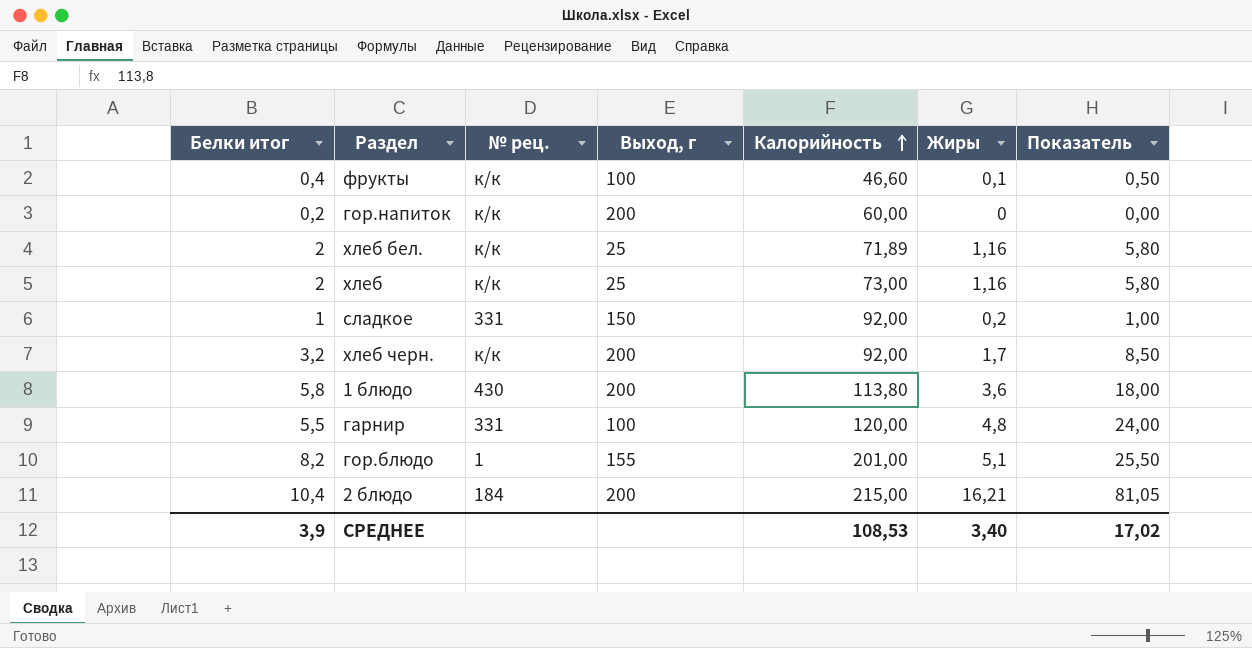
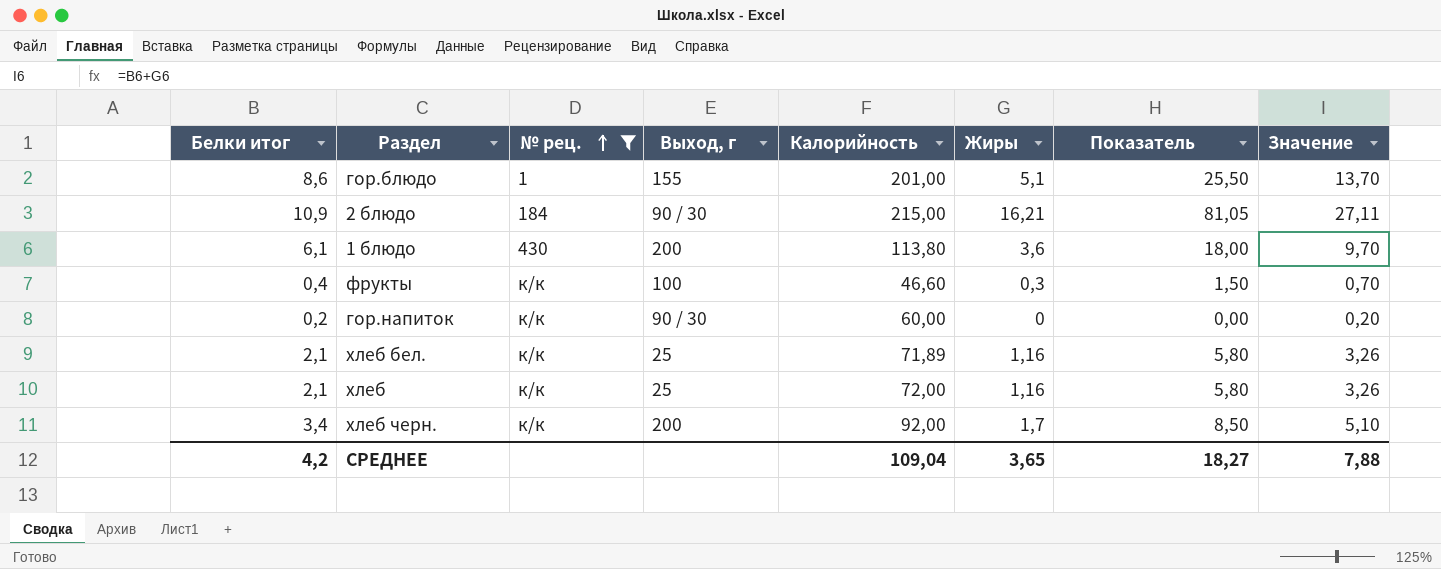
filter: none -> № рец. != 331
row order: Калорийность ascending -> № рец. ascending
column Значение | formula: none -> [Белки итог] + [Жиры]
гор.блюдо | Белки итог: 8,2 -> 8,6
2 блюдо | Белки итог: 10,4 -> 10,9
2 блюдо | Выход, г: 200 -> 90 / 30
1 блюдо | Белки итог: 5,8 -> 6,1
фрукты | Жиры: 0,1 -> 0,3
фрукты | Показатель: 0,50 -> 1,50
гор.напиток | Выход, г: 200 -> 90 / 30
хлеб бел. | Белки итог: 2 -> 2,1
хлеб | Белки итог: 2 -> 2,1
хлеб | Калорийность: 73,00 -> 72,00
хлеб черн. | Белки итог: 3,2 -> 3,4
СРЕДНЕЕ | Белки итог: 3,9 -> 4,2
СРЕДНЕЕ | Калорийность: 108,53 -> 109,04
СРЕДНЕЕ | Жиры: 3,40 -> 3,65
СРЕДНЕЕ | Показатель: 17,02 -> 18,27

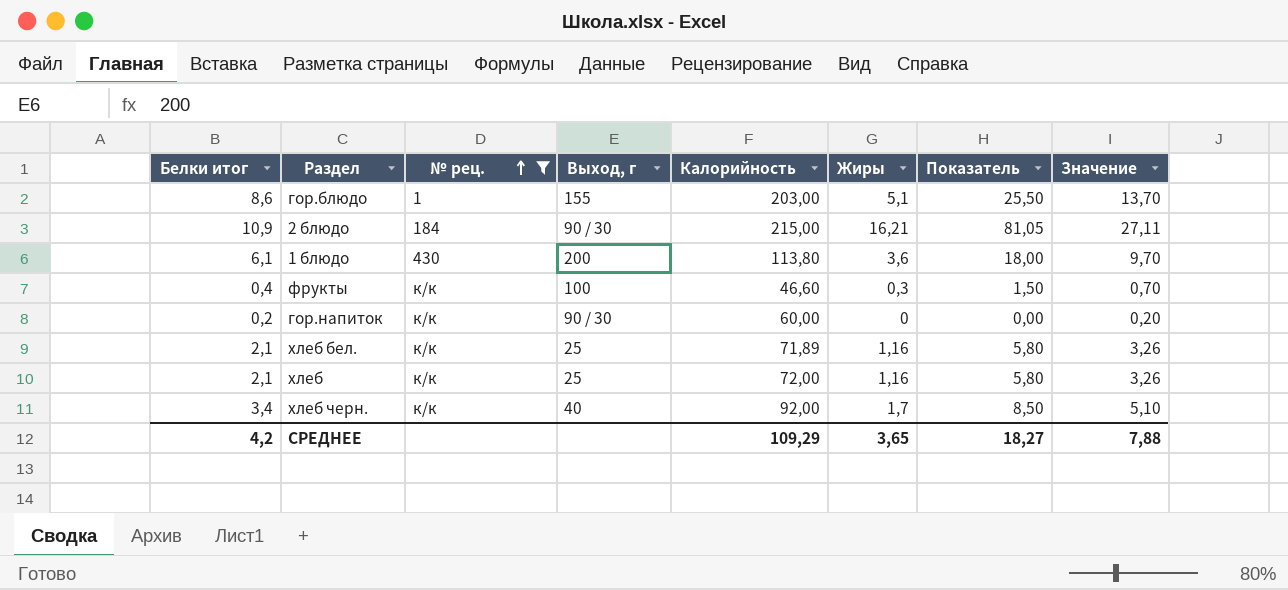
гор.блюдо | Калорийность: 201,00 -> 203,00
хлеб черн. | Выход, г: 200 -> 40
СРЕДНЕЕ | Калорийность: 109,04 -> 109,29

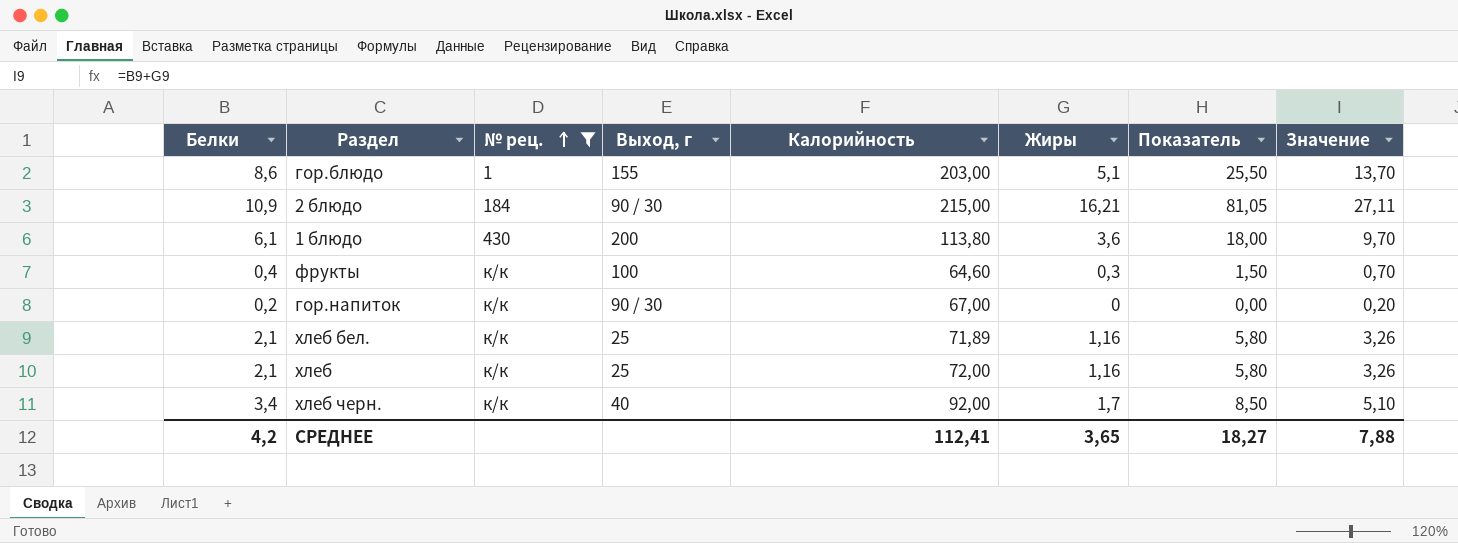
column name: Белки итог -> Белки
фрукты | Калорийность: 46,60 -> 64,60
гор.напиток | Калорийность: 60,00 -> 67,00
СРЕДНЕЕ | Калорийность: 109,29 -> 112,41

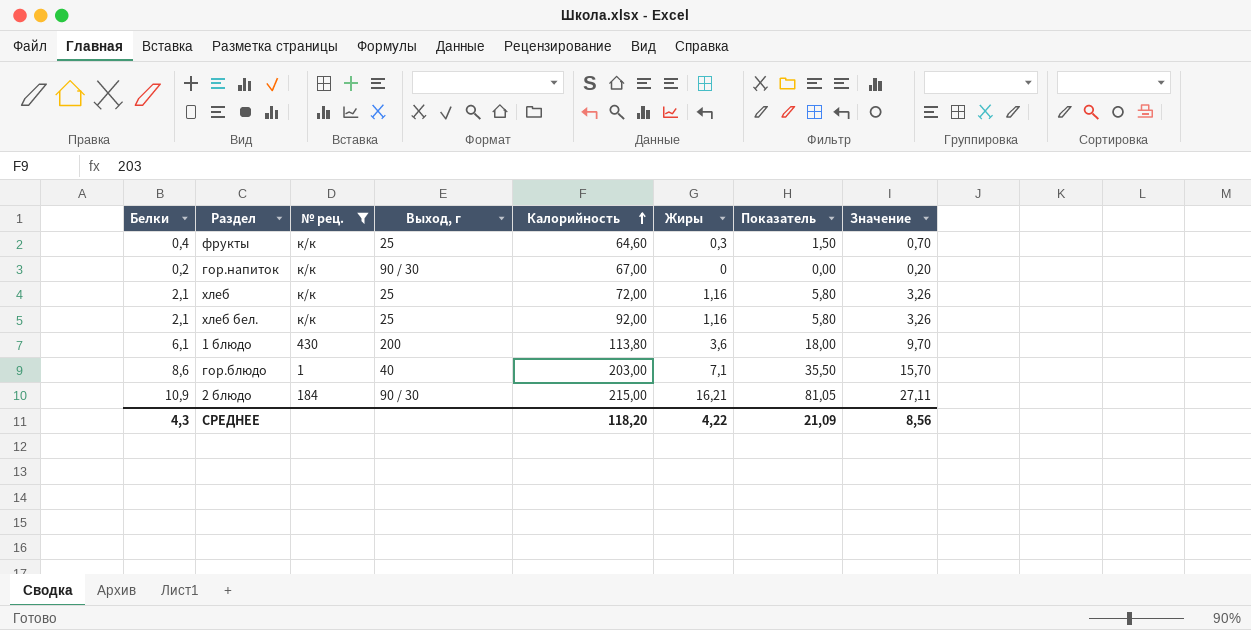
row order: № рец. ascending -> Калорийность ascending
row хлеб черн.: 3,4 | к/к | 40 | 92,00 | 1,7 | 8,50 | 5,10 -> none
фрукты | Выход, г: 100 -> 25
хлеб бел. | Калорийность: 71,89 -> 92,00
гор.блюдо | Выход, г: 155 -> 40
гор.блюдо | Жиры: 5,1 -> 7,1
гор.блюдо | Показатель: 25,50 -> 35,50
гор.блюдо | Значение: 13,70 -> 15,70
СРЕДНЕЕ | Белки: 4,2 -> 4,3
СРЕДНЕЕ | Калорийность: 112,41 -> 118,20
СРЕДНЕЕ | Жиры: 3,65 -> 4,22
СРЕДНЕЕ | Показатель: 18,27 -> 21,09
СРЕДНЕЕ | Значение: 7,88 -> 8,56

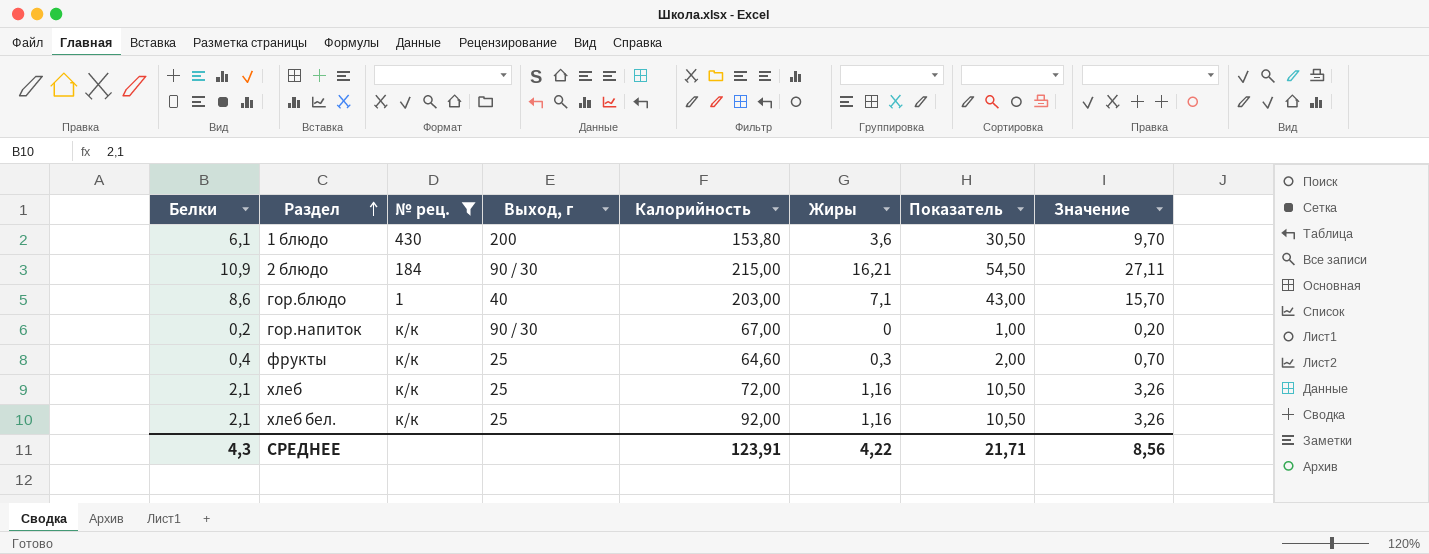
row order: Калорийность ascending -> Раздел ascending
column Показатель | formula: [Жиры] * 5 -> [Белки] * 5
1 блюдо | Калорийность: 113,80 -> 153,80
СРЕДНЕЕ | Калорийность: 118,20 -> 123,91
СРЕДНЕЕ | Показатель: 21,09 -> 21,71

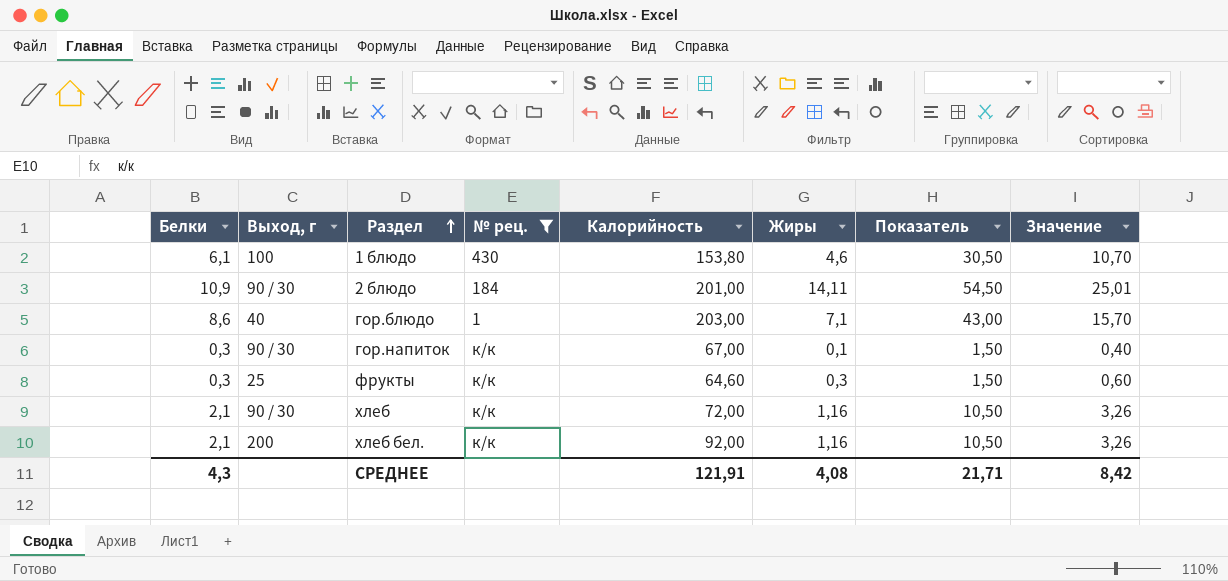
column Выход, г | position: 4 -> 2
1 блюдо | Выход, г: 200 -> 100
1 блюдо | Жиры: 3,6 -> 4,6
1 блюдо | Значение: 9,70 -> 10,70
2 блюдо | Калорийность: 215,00 -> 201,00
2 блюдо | Жиры: 16,21 -> 14,11
2 блюдо | Значение: 27,11 -> 25,01
гор.напиток | Белки: 0,2 -> 0,3
гор.напиток | Жиры: 0 -> 0,1
гор.напиток | Показатель: 1,00 -> 1,50
гор.напиток | Значение: 0,20 -> 0,40
фрукты | Белки: 0,4 -> 0,3
фрукты | Показатель: 2,00 -> 1,50
фрукты | Значение: 0,70 -> 0,60
хлеб | Выход, г: 25 -> 90 / 30
хлеб бел. | Выход, г: 25 -> 200
СРЕДНЕЕ | Калорийность: 123,91 -> 121,91
СРЕДНЕЕ | Жиры: 4,22 -> 4,08
СРЕДНЕЕ | Значение: 8,56 -> 8,42

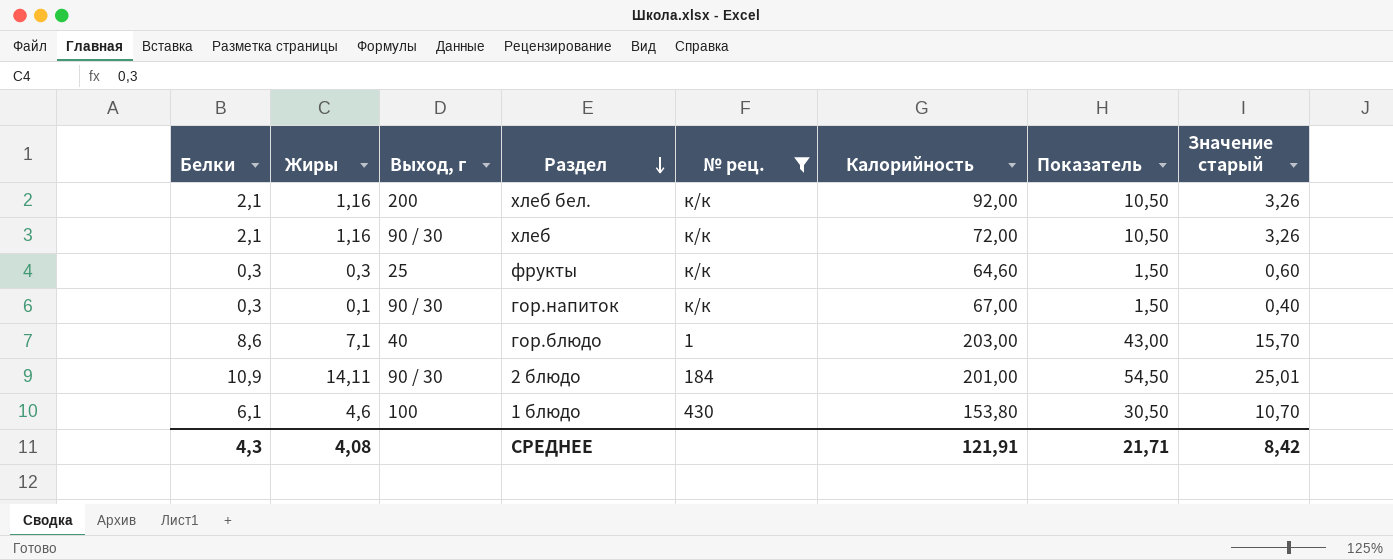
row order: Раздел ascending -> Раздел descending
column Жиры | position: 6 -> 2
column name: Значение -> Значение старый

